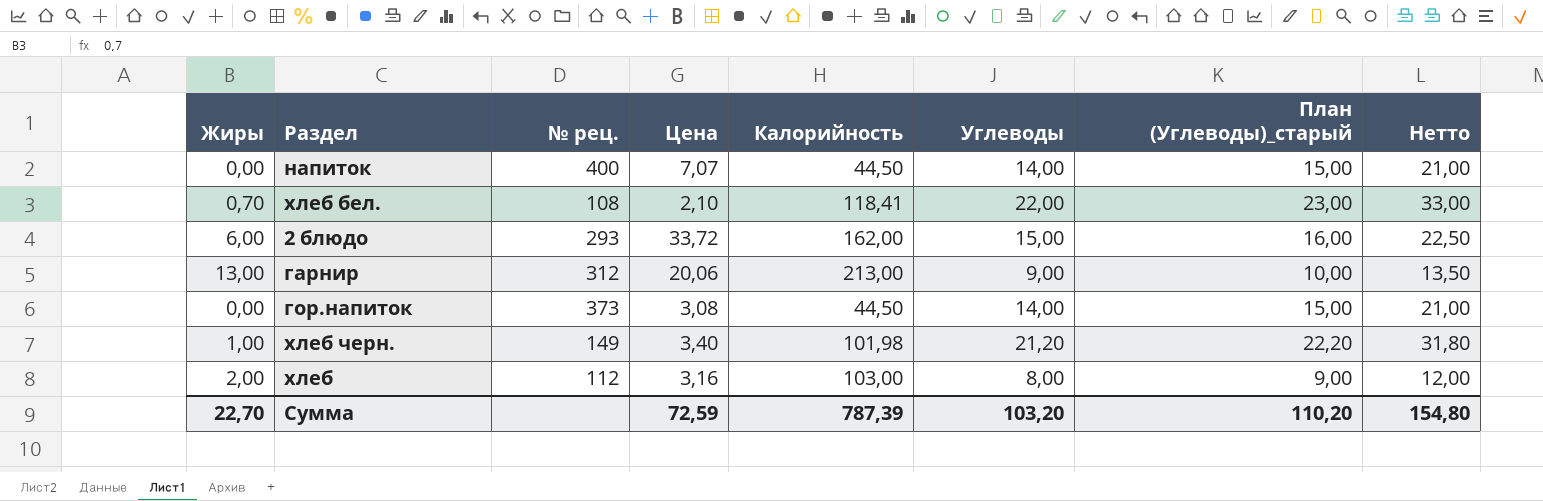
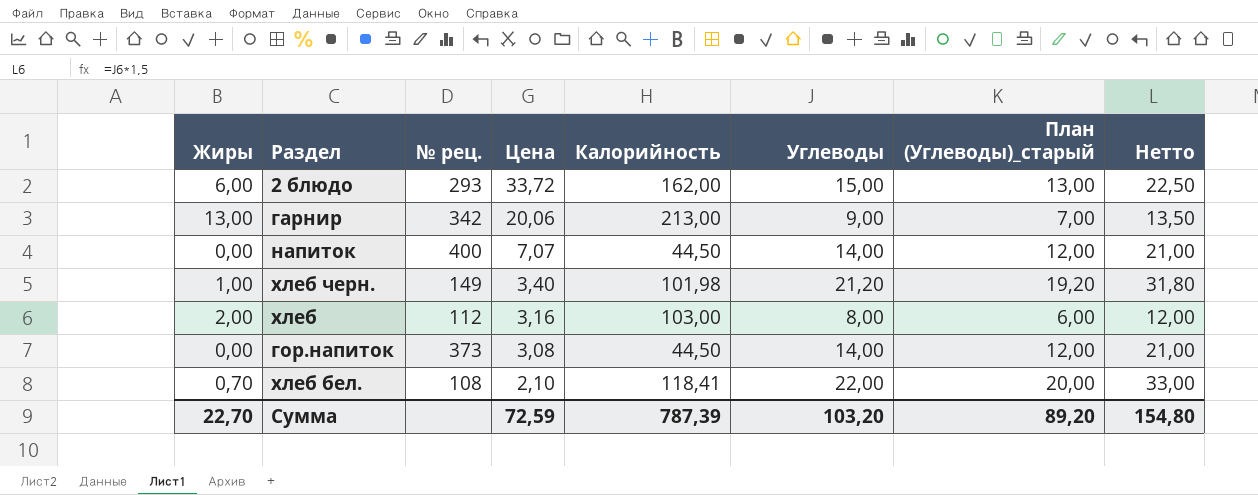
row order: none -> Цена descending
column План (Углеводы)_старый | formula: [Углеводы] + 1 -> [Углеводы] - 2
гарнир | № рец.: 312 -> 342
Сумма | План (Углеводы)_старый: 110,20 -> 89,20

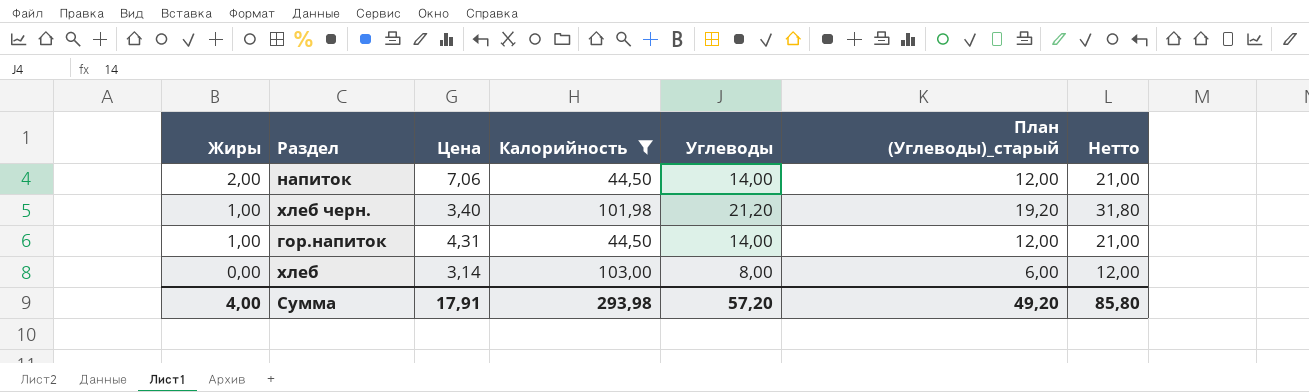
filter: none -> Калорийность <= 103,00
row order: Цена descending -> Жиры descending
column № рец. | position: 3 -> none
напиток | Жиры: 0,00 -> 2,00
напиток | Цена: 7,07 -> 7,06
гор.напиток | Жиры: 0,00 -> 1,00
гор.напиток | Цена: 3,08 -> 4,31
хлеб | Жиры: 2,00 -> 0,00
хлеб | Цена: 3,16 -> 3,14
Сумма | Жиры: 22,70 -> 4,00
Сумма | Цена: 72,59 -> 17,91
Сумма | Калорийность: 787,39 -> 293,98
Сумма | Углеводы: 103,20 -> 57,20
Сумма | План (Углеводы)_старый: 89,20 -> 49,20
Сумма | Нетто: 154,80 -> 85,80

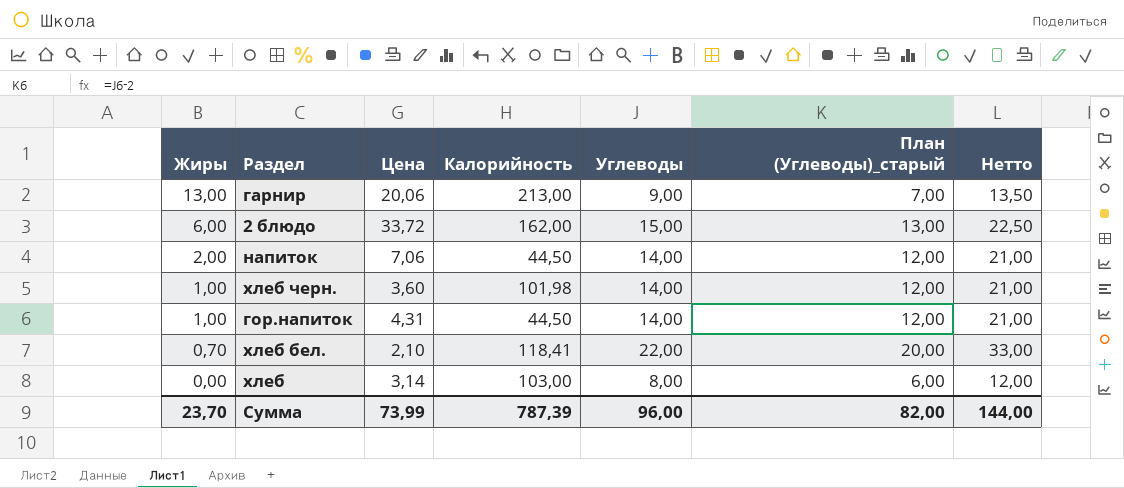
filter: Калорийность <= 103,00 -> none
хлеб черн. | Цена: 3,40 -> 3,60
хлеб черн. | Углеводы: 21,20 -> 14,00
хлеб черн. | План (Углеводы)_старый: 19,20 -> 12,00
хлеб черн. | Нетто: 31,80 -> 21,00
Сумма | Жиры: 4,00 -> 23,70
Сумма | Цена: 17,91 -> 73,99
Сумма | Калорийность: 293,98 -> 787,39
Сумма | Углеводы: 57,20 -> 96,00
Сумма | План (Углеводы)_старый: 49,20 -> 82,00
Сумма | Нетто: 85,80 -> 144,00

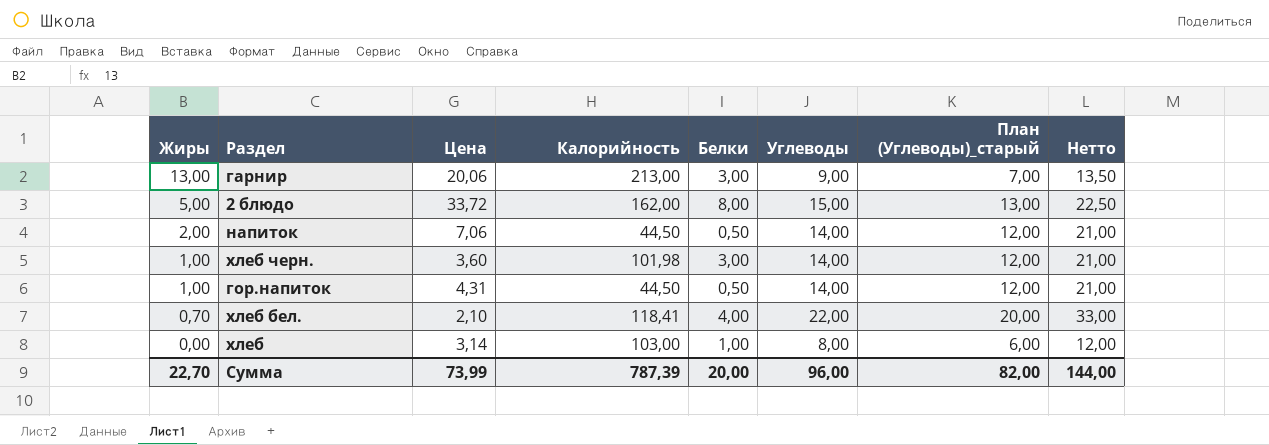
column Белки | position: none -> 5
2 блюдо | Жиры: 6,00 -> 5,00
Сумма | Жиры: 23,70 -> 22,70

